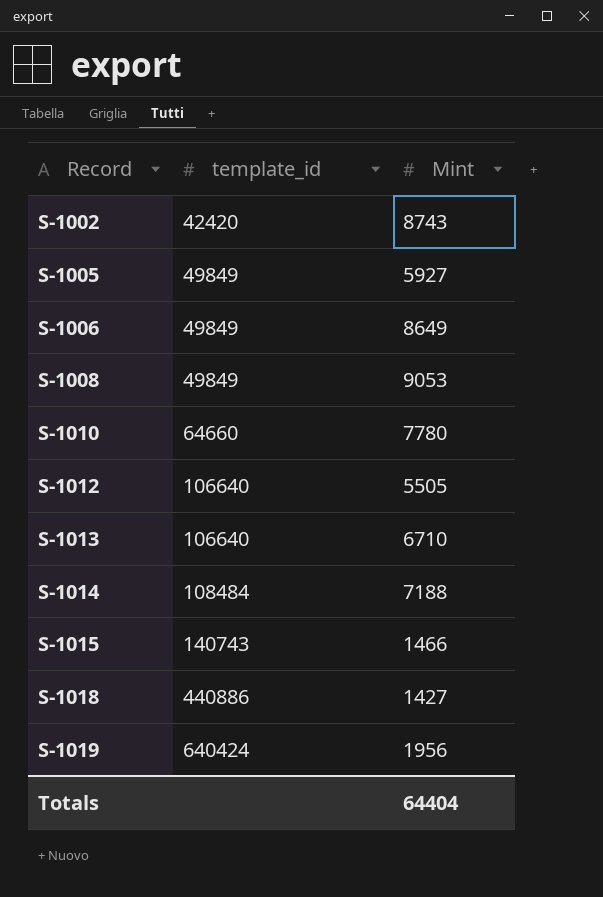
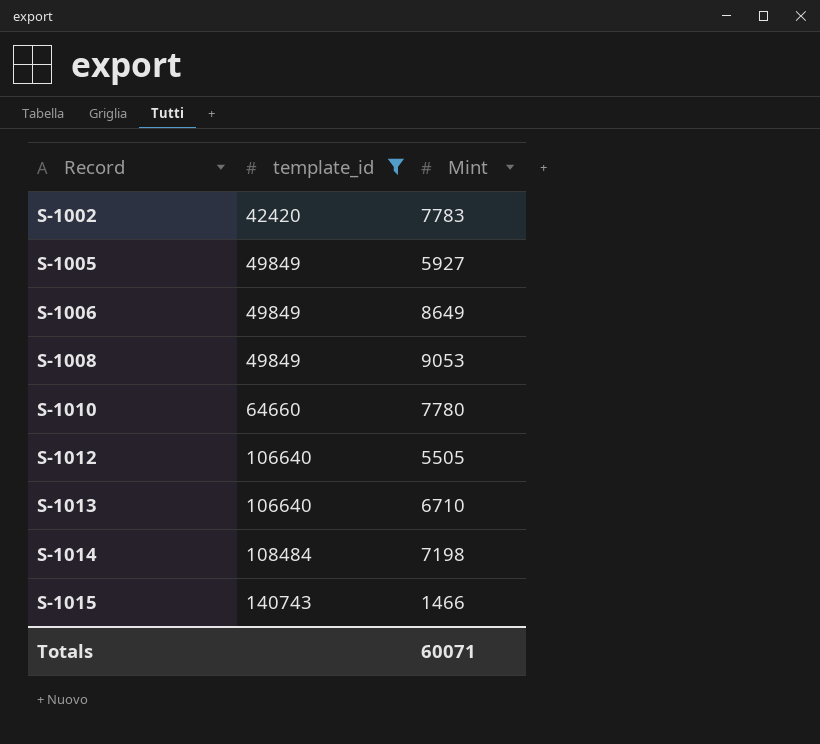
filter: none -> template_id <= 140743
S-1002 | Mint: 8743 -> 7783
S-1014 | Mint: 7188 -> 7198
Totals | Mint: 64404 -> 60071

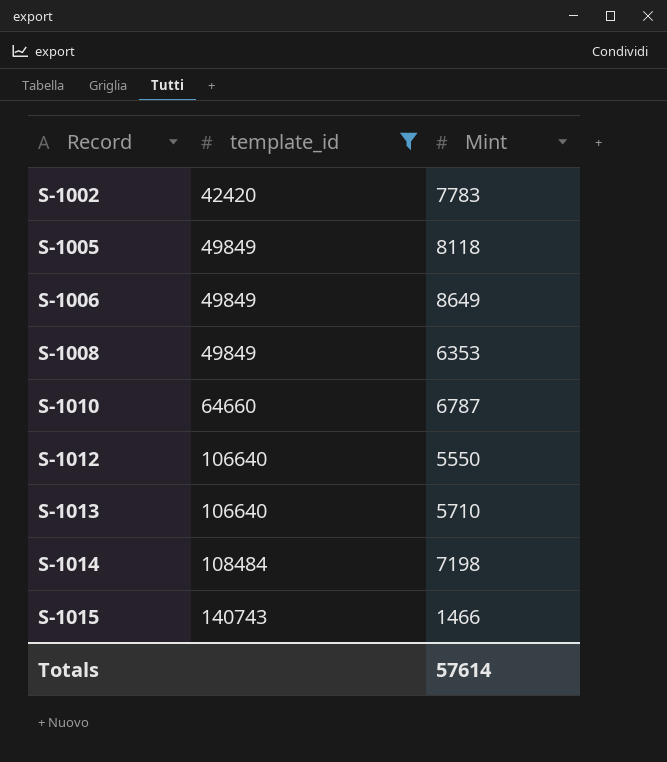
S-1005 | Mint: 5927 -> 8118
S-1008 | Mint: 9053 -> 6353
S-1010 | Mint: 7780 -> 6787
S-1012 | Mint: 5505 -> 5550
S-1013 | Mint: 6710 -> 5710
Totals | Mint: 60071 -> 57614

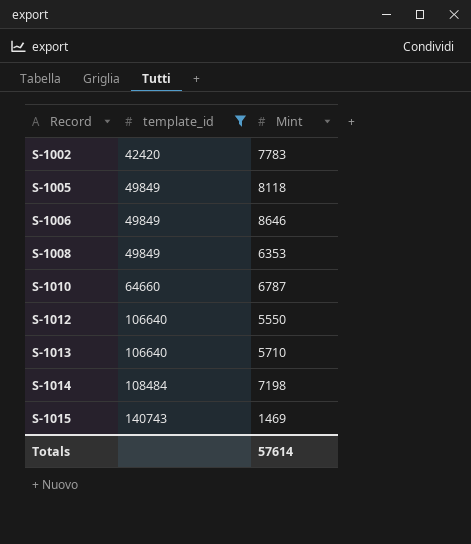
S-1006 | Mint: 8649 -> 8646
S-1015 | Mint: 1466 -> 1469

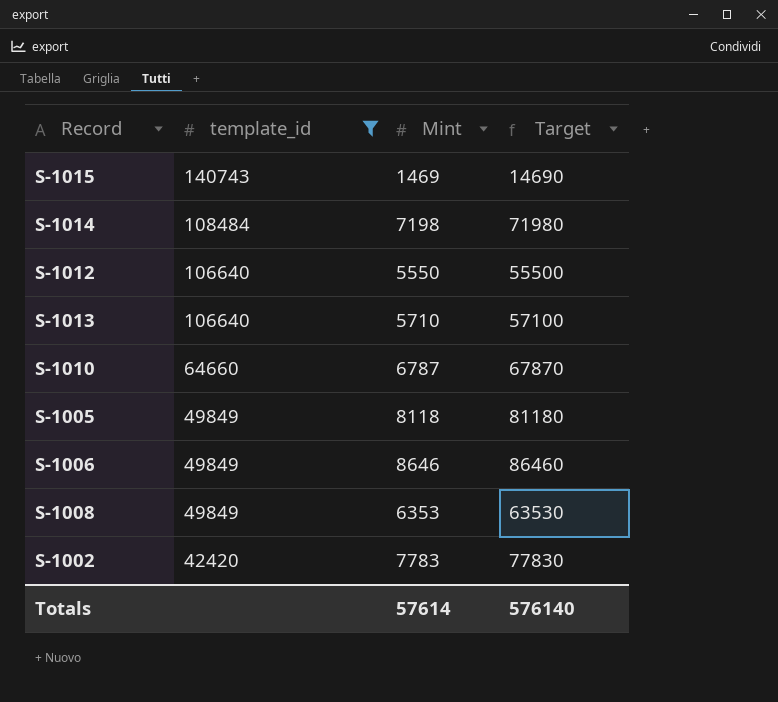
row order: Record ascending -> template_id descending
column Target | formula: none -> [Mint] * 10

